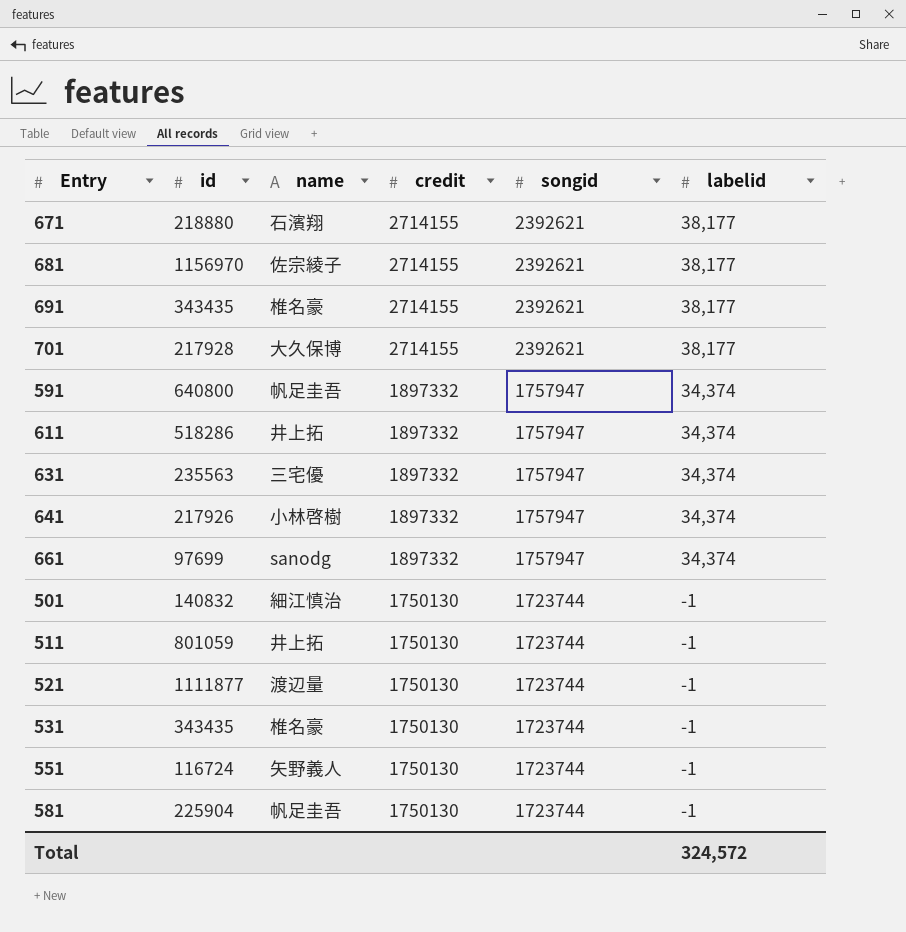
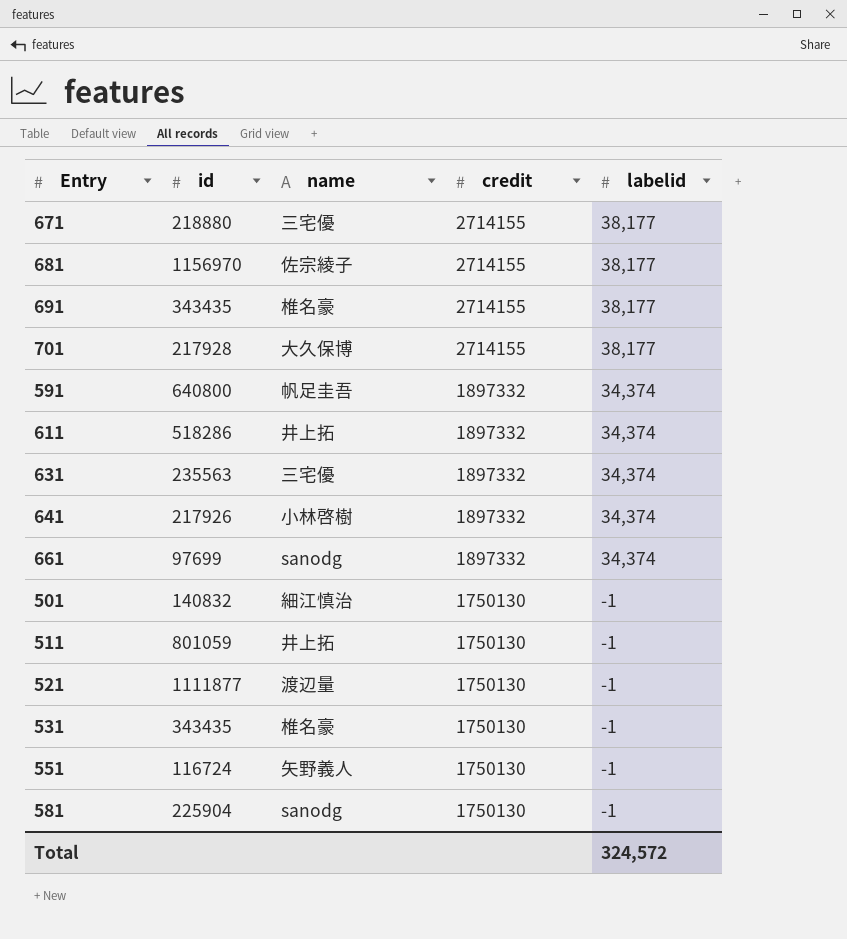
column songid | position: 5 -> none
671 | name: 石濱翔 -> 三宅優
581 | name: 帆足圭吾 -> sanodg

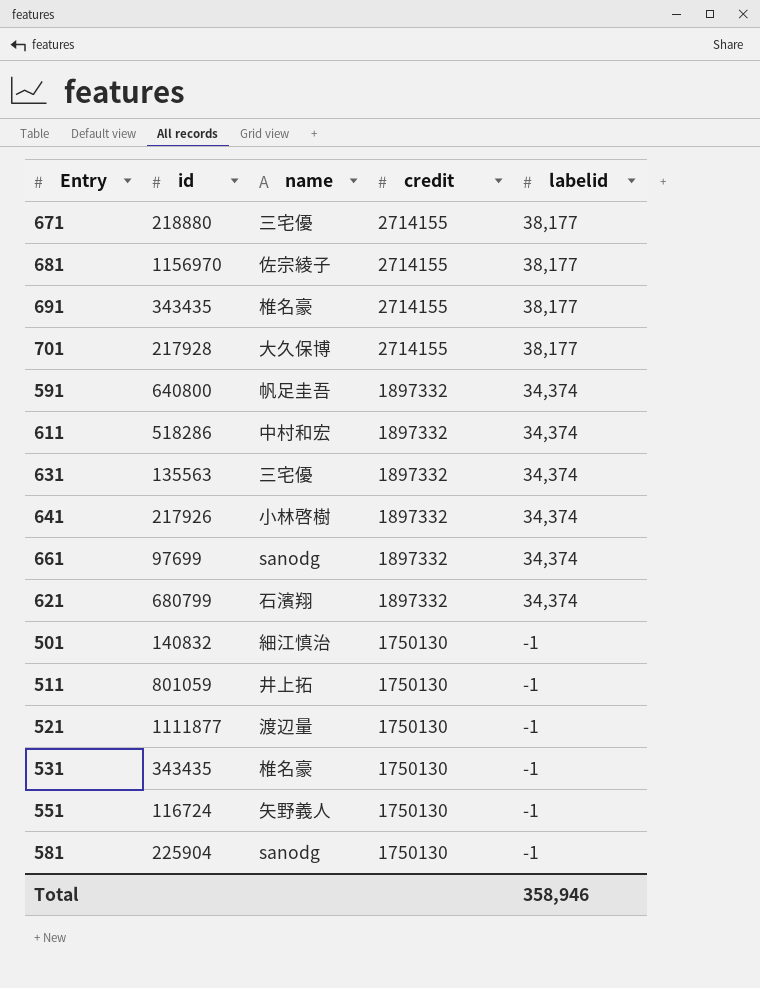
611 | name: 井上拓 -> 中村和宏
631 | id: 235563 -> 135563
row 621: none -> 680799 | 石濱翔 | 1897332 | 34,374
Total | labelid: 324,572 -> 358,946

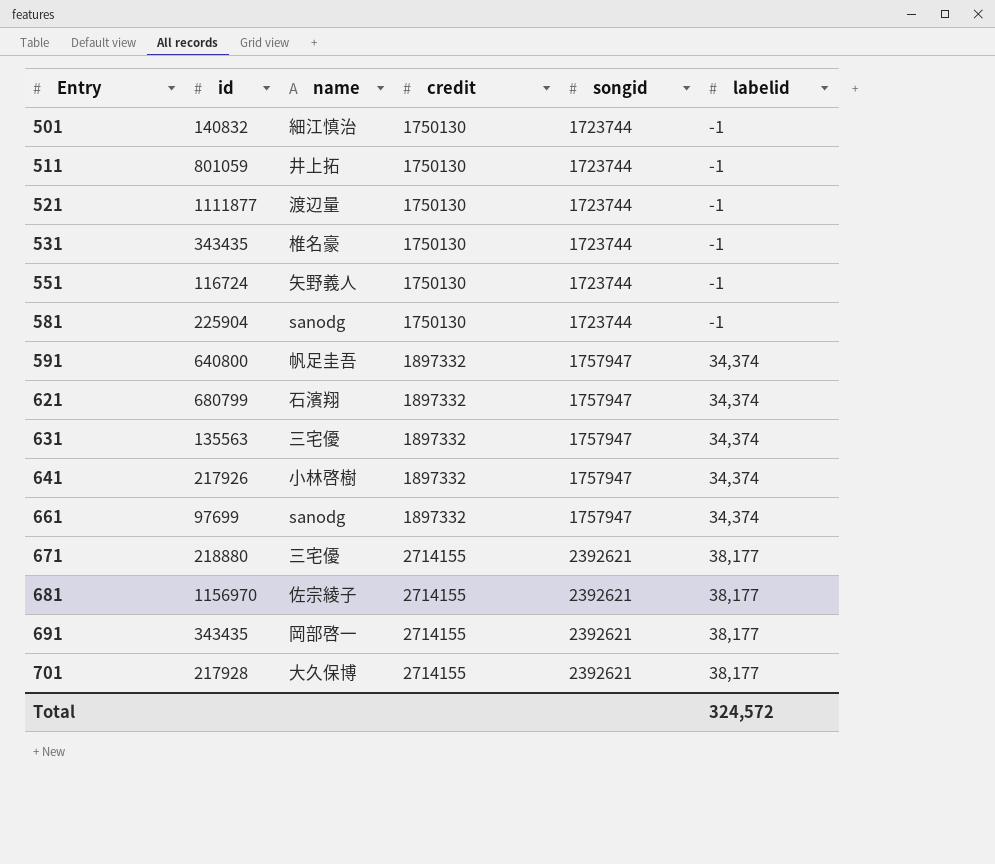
row order: credit descending -> Entry ascending
column songid | position: none -> 5
row 611: 518286 | 中村和宏 | 1897332 | 34,374 -> none
691 | name: 椎名豪 -> 岡部啓一
Total | labelid: 358,946 -> 324,572

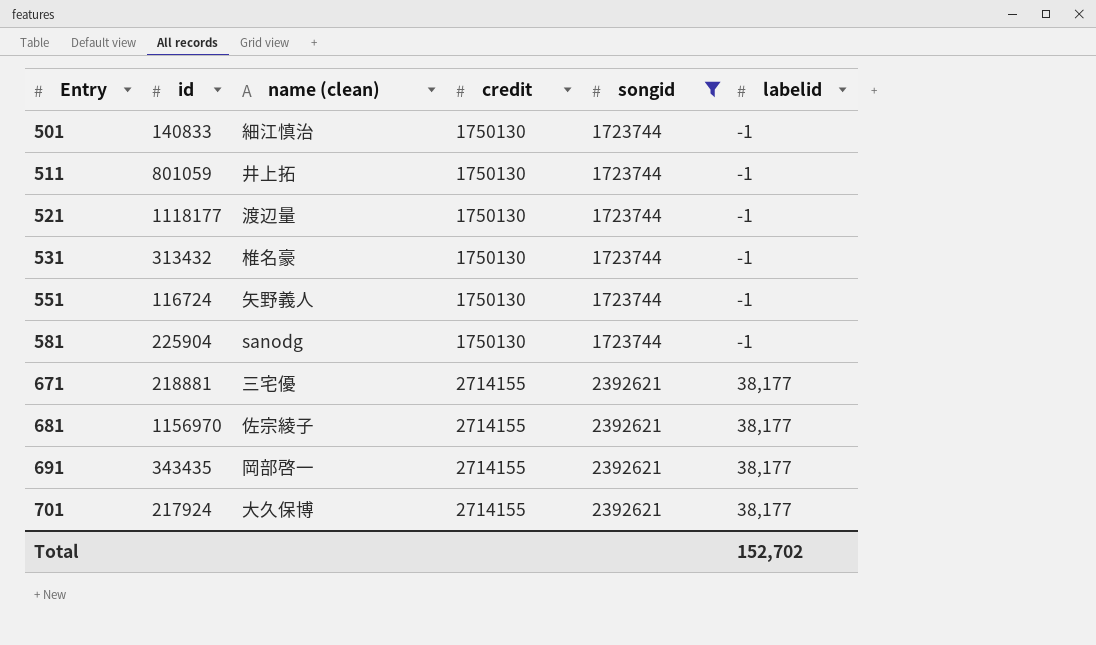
filter: none -> songid != 1757947
column name: name -> name (clean)
501 | id: 140832 -> 140833
521 | id: 1111877 -> 1118177
531 | id: 343435 -> 313432
671 | id: 218880 -> 218881
701 | id: 217928 -> 217924
Total | labelid: 324,572 -> 152,702

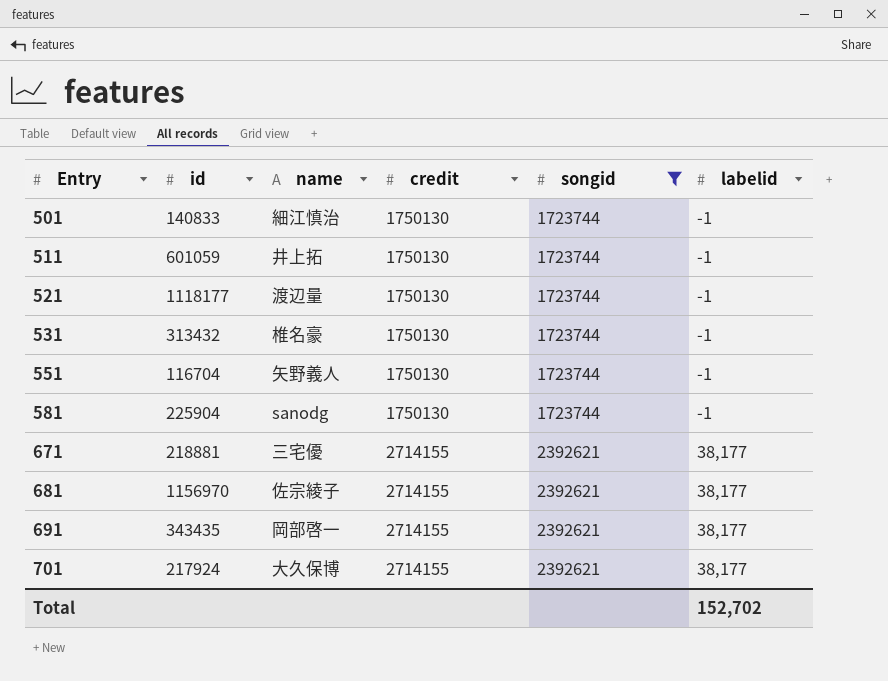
column name: name (clean) -> name
511 | id: 801059 -> 601059
551 | id: 116724 -> 116704

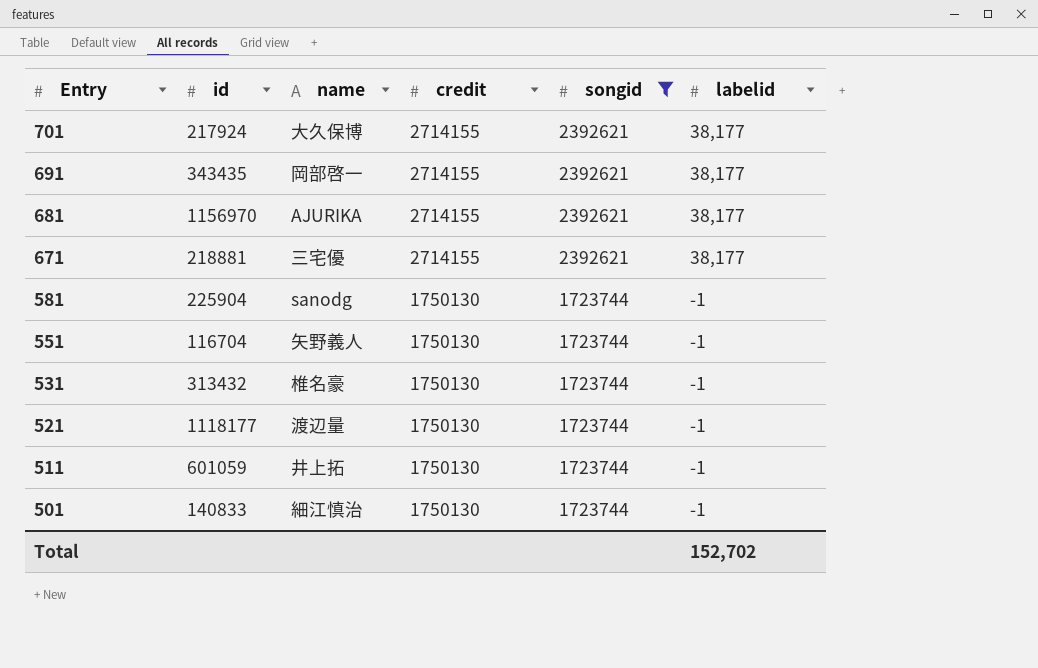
row order: Entry ascending -> Entry descending
681 | name: 佐宗綾子 -> AJURIKA

